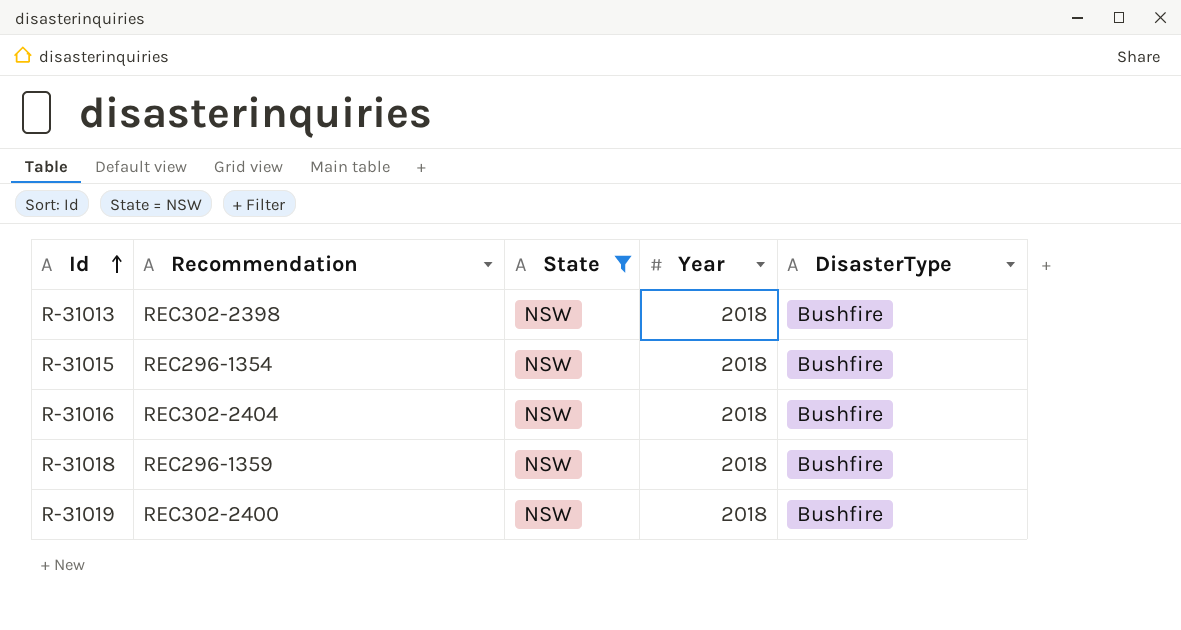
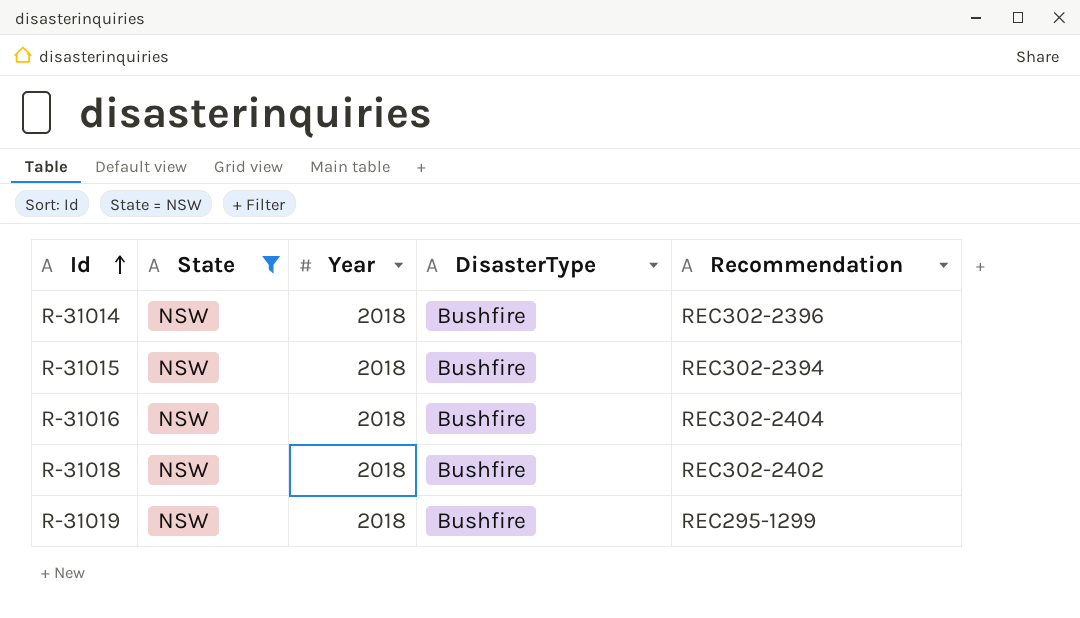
column Recommendation | position: 2 -> 5
row R-31013: REC302-2398 | NSW | 2018 | Bushfire -> none
row R-31014: none -> NSW | 2018 | Bushfire | REC302-2396
R-31015 | Recommendation: REC296-1354 -> REC302-2394
R-31018 | Recommendation: REC296-1359 -> REC302-2402
R-31019 | Recommendation: REC302-2400 -> REC295-1299

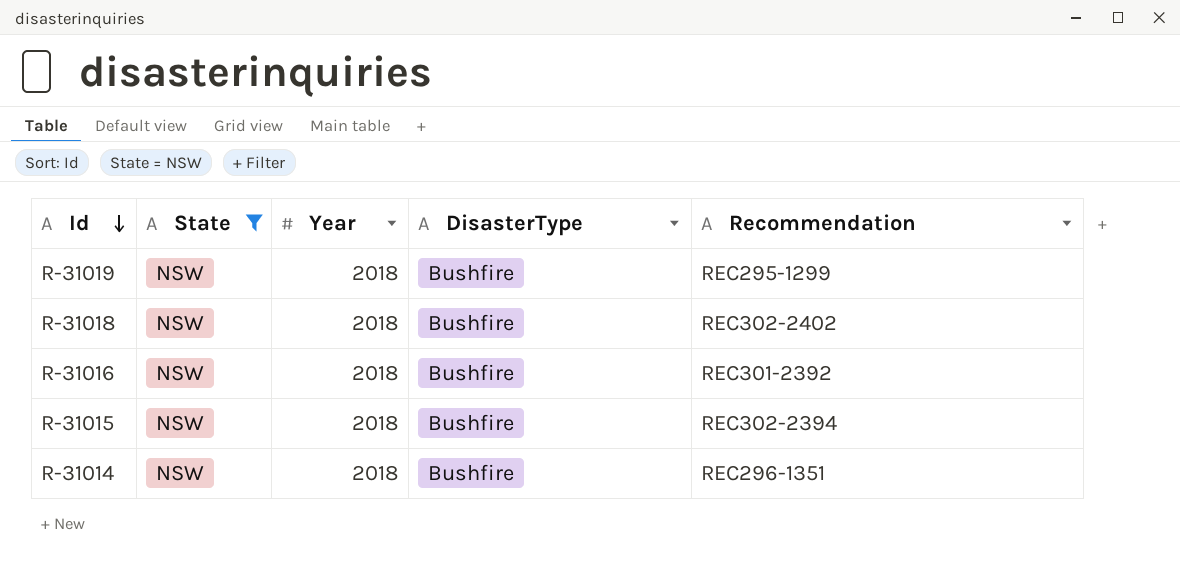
row order: Id ascending -> Id descending
R-31016 | Recommendation: REC302-2404 -> REC301-2392
R-31014 | Recommendation: REC302-2396 -> REC296-1351

